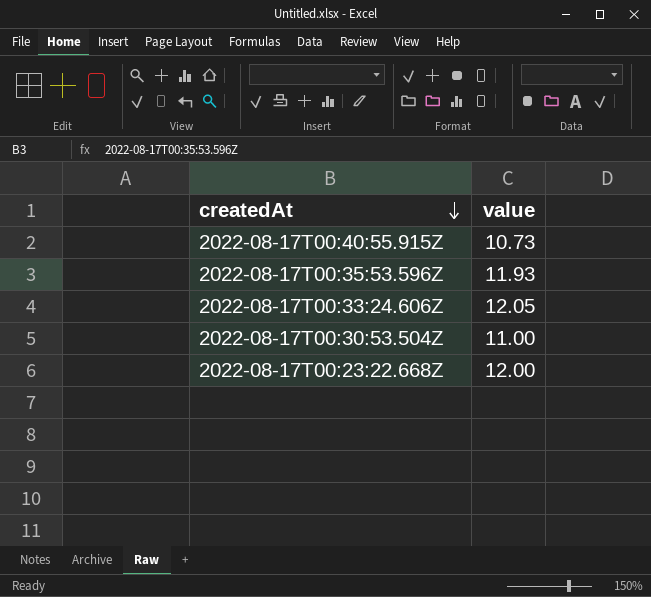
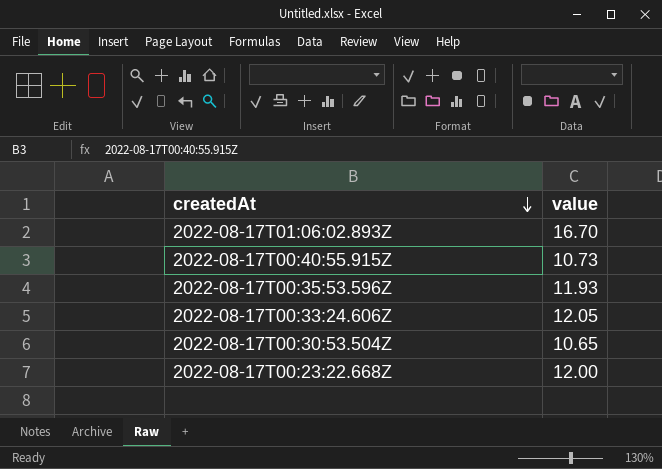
row 2022-08-17T01:06:02.893Z: none -> 16.70
2022-08-17T00:30:53.504Z | value: 11.00 -> 10.65

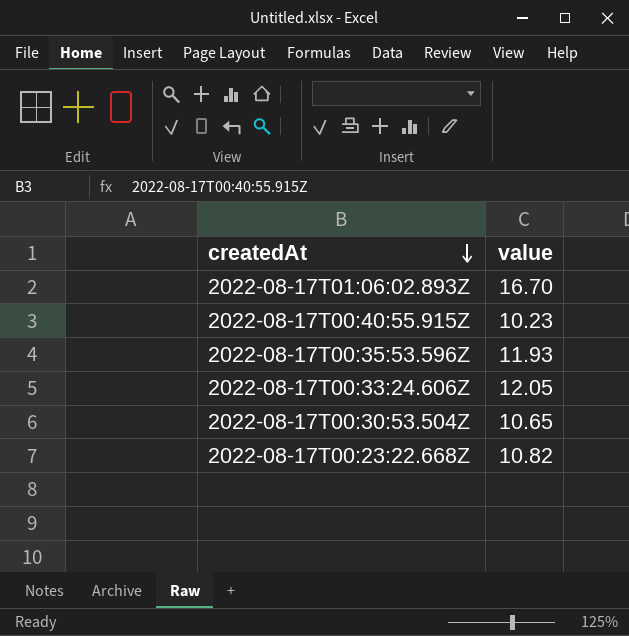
2022-08-17T00:40:55.915Z | value: 10.73 -> 10.23
2022-08-17T00:23:22.668Z | value: 12.00 -> 10.82

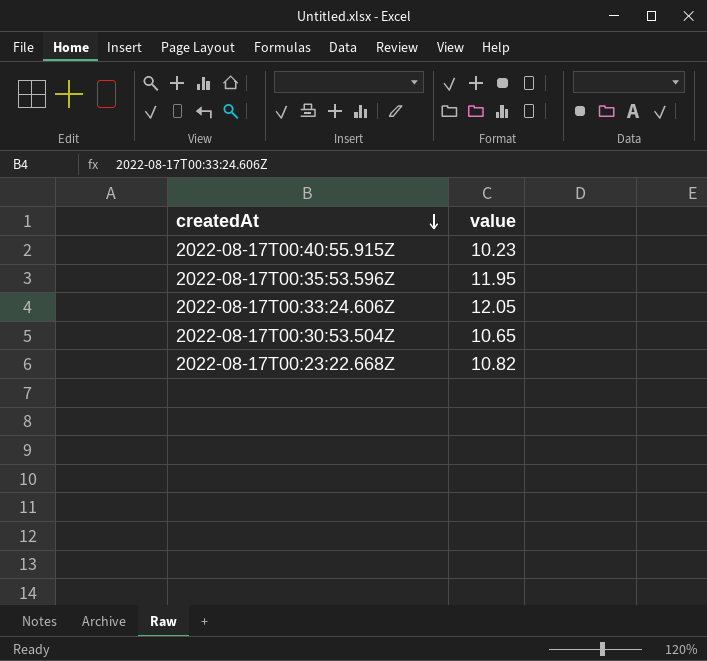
row 2022-08-17T01:06:02.893Z: 16.70 -> none
2022-08-17T00:35:53.596Z | value: 11.93 -> 11.95

